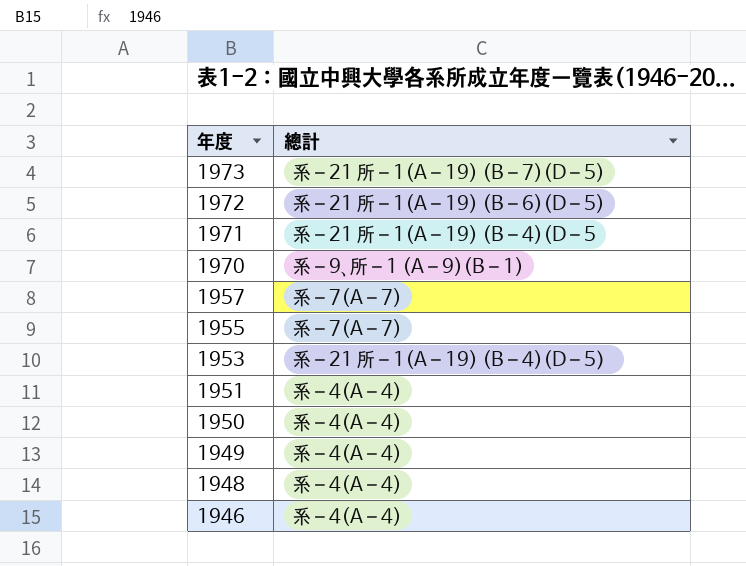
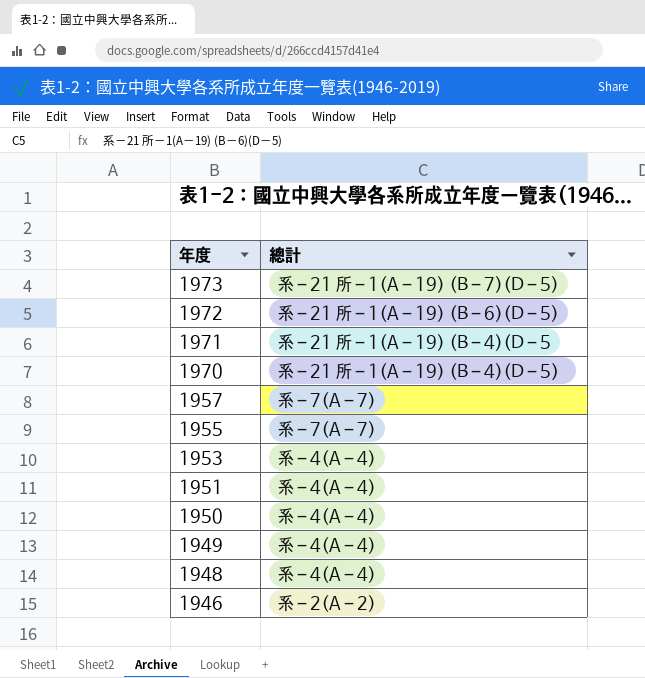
1970 | 總計: 系－9、所－1 (A－9)(B－1) -> 系－21 所－1(A－19) (B－4)(D－5）
1953 | 總計: 系－21 所－1(A－19) (B－4)(D－5） -> 系－4(A－4)
1946 | 總計: 系－4(A－4) -> 系－2(A－2)

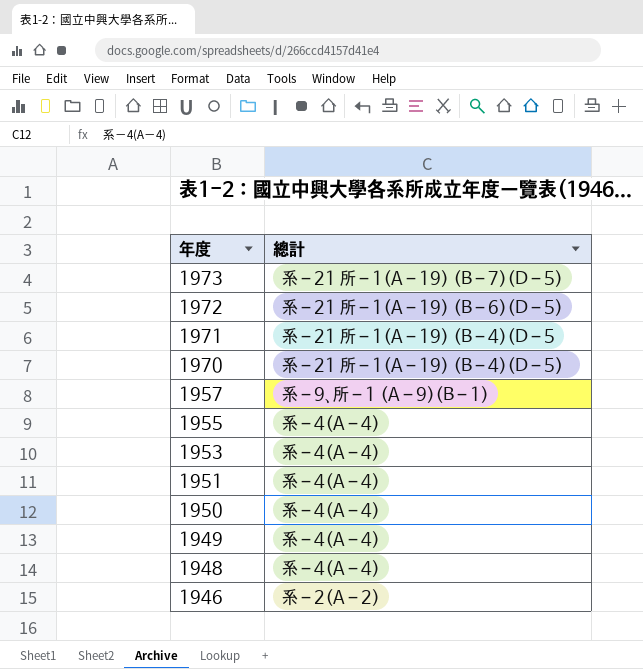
1957 | 總計: 系－7(A－7) -> 系－9、所－1 (A－9)(B－1)
1955 | 總計: 系－7(A－7) -> 系－4(A－4)

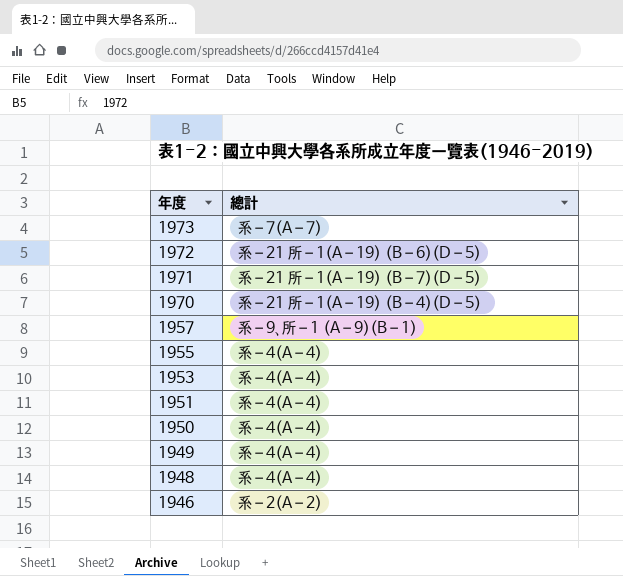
1973 | 總計: 系－21 所－1(A－19) (B－7)(D－5) -> 系－7(A－7)
1971 | 總計: 系－21 所－1(A－19) (B－4)(D－5 -> 系－21 所－1(A－19) (B－7)(D－5)

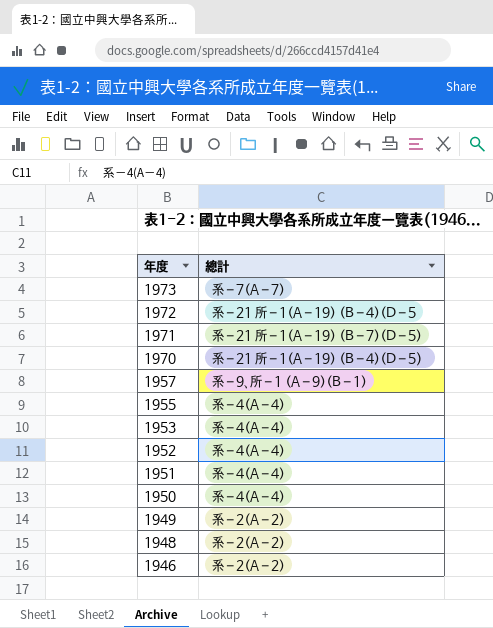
1972 | 總計: 系－21 所－1(A－19) (B－6)(D－5) -> 系－21 所－1(A－19) (B－4)(D－5
row 1952: none -> 系－4(A－4)
1949 | 總計: 系－4(A－4) -> 系－2(A－2)
1948 | 總計: 系－4(A－4) -> 系－2(A－2)

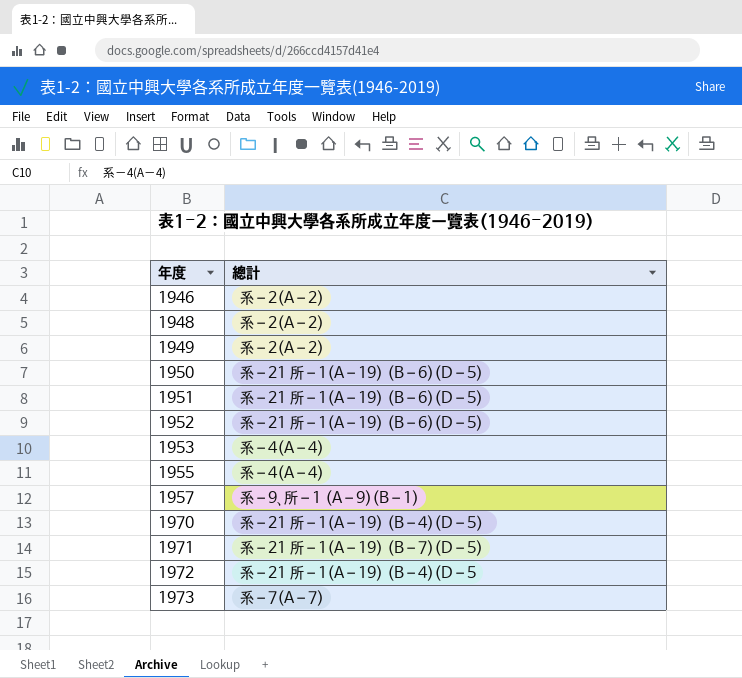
row order: 年度 descending -> 年度 ascending
1950 | 總計: 系－4(A－4) -> 系－21 所－1(A－19) (B－6)(D－5)
1951 | 總計: 系－4(A－4) -> 系－21 所－1(A－19) (B－6)(D－5)
1952 | 總計: 系－4(A－4) -> 系－21 所－1(A－19) (B－6)(D－5)

